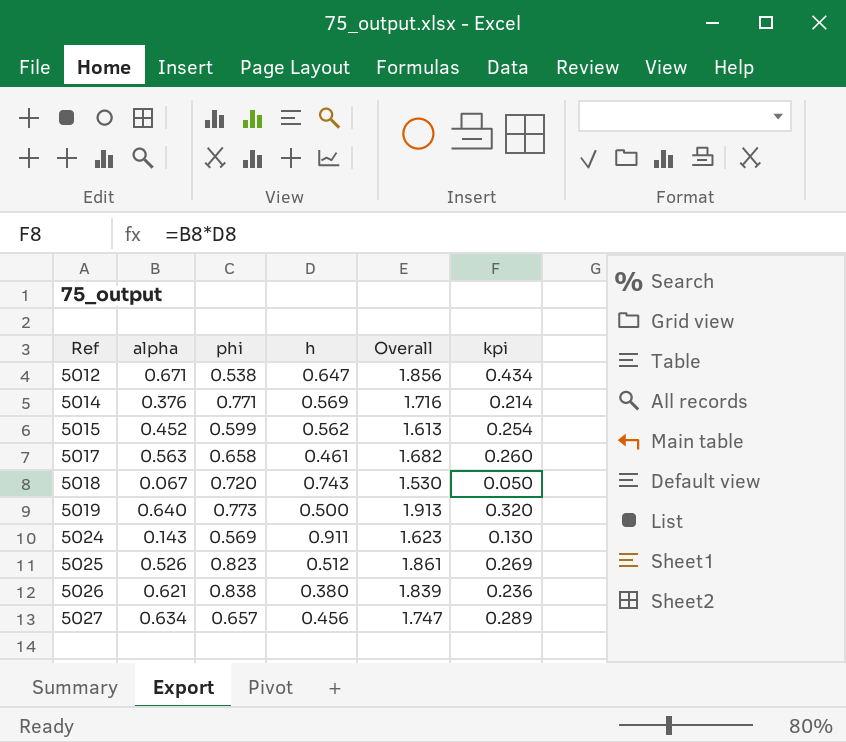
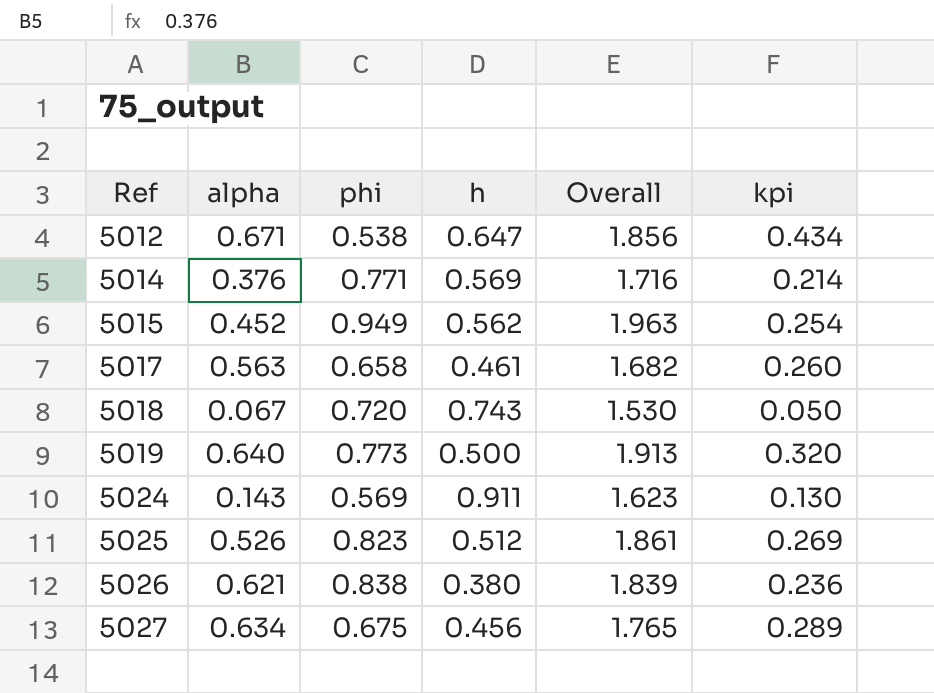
5015 | phi: 0.599 -> 0.949
5015 | Overall: 1.613 -> 1.963
5027 | phi: 0.657 -> 0.675
5027 | Overall: 1.747 -> 1.765

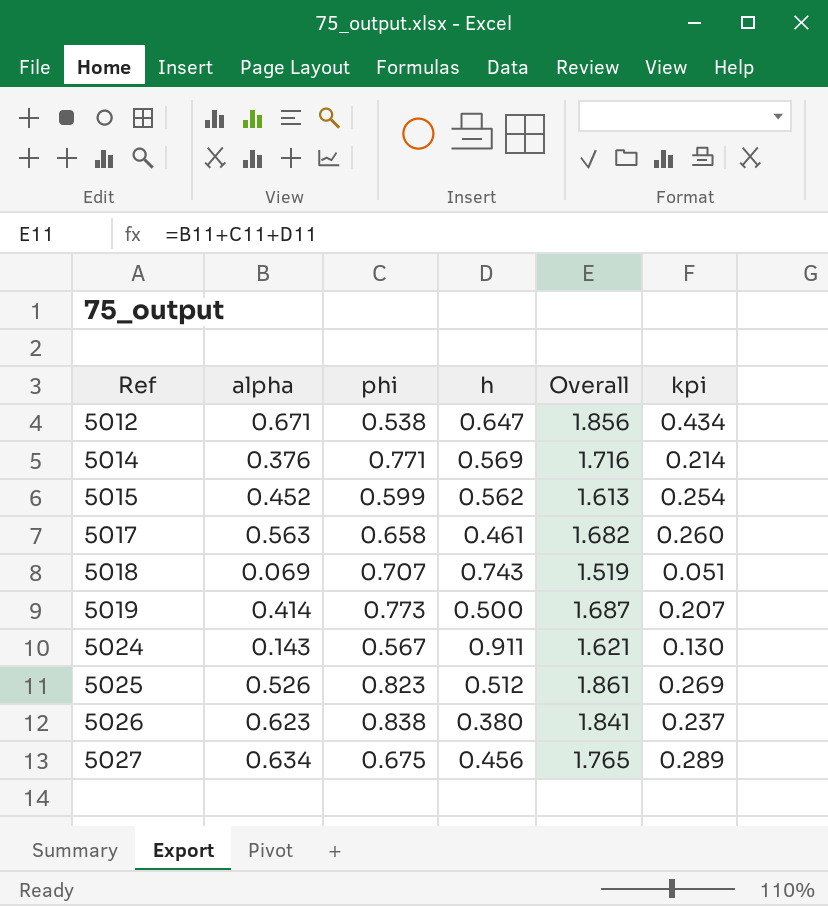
5015 | phi: 0.949 -> 0.599
5015 | Overall: 1.963 -> 1.613
5018 | alpha: 0.067 -> 0.069
5018 | phi: 0.720 -> 0.707
5018 | Overall: 1.530 -> 1.519
5018 | kpi: 0.050 -> 0.051
5019 | alpha: 0.640 -> 0.414
5019 | Overall: 1.913 -> 1.687
5019 | kpi: 0.320 -> 0.207
5024 | phi: 0.569 -> 0.567
5024 | Overall: 1.623 -> 1.621
5026 | alpha: 0.621 -> 0.623
5026 | Overall: 1.839 -> 1.841
5026 | kpi: 0.236 -> 0.237

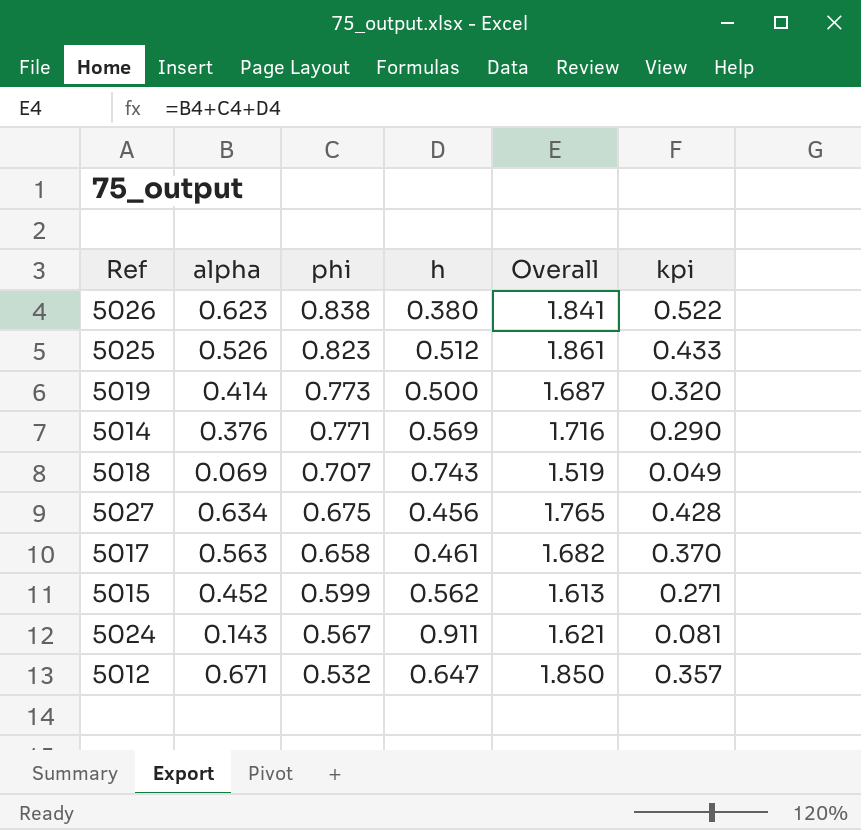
row order: Ref ascending -> phi descending
column kpi | formula: [alpha] * [h] -> [alpha] * [phi]
5012 | phi: 0.538 -> 0.532
5012 | Overall: 1.856 -> 1.850

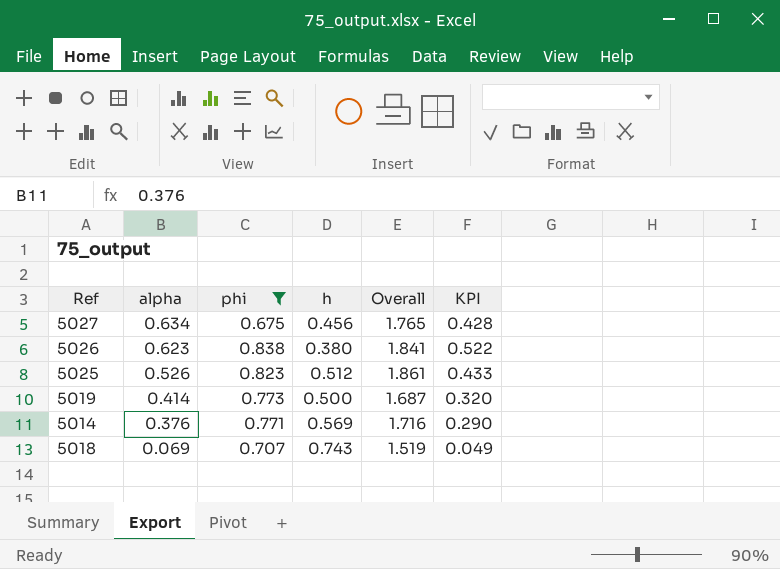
filter: none -> phi >= 0.675
row order: phi descending -> alpha descending
column name: kpi -> KPI

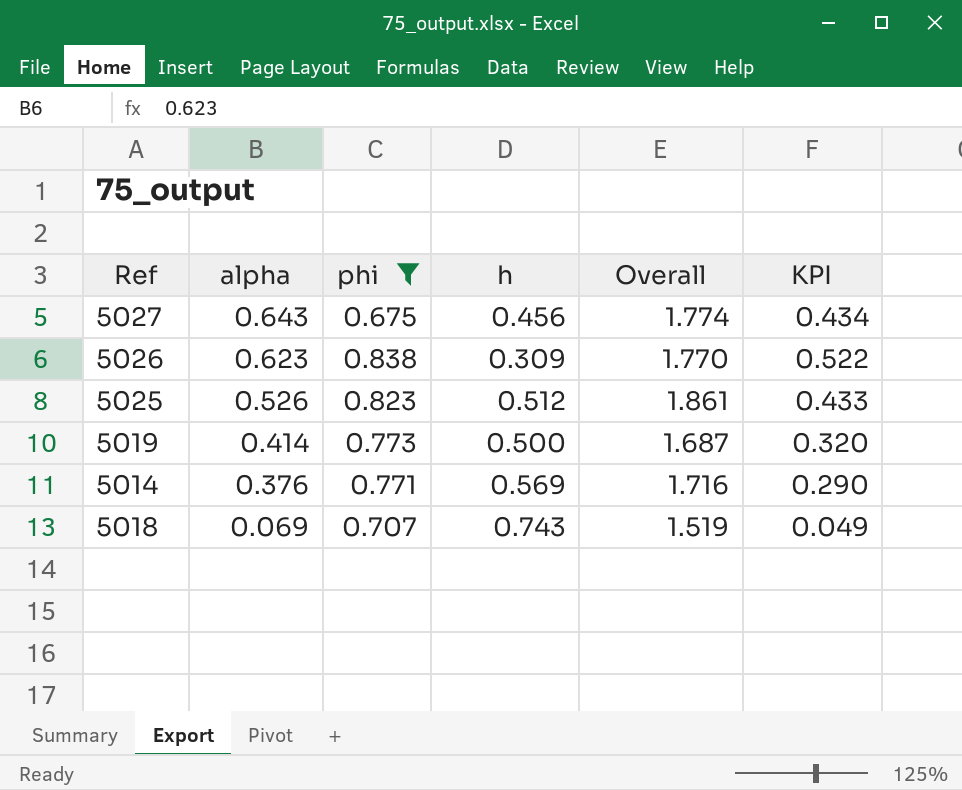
5027 | alpha: 0.634 -> 0.643
5027 | Overall: 1.765 -> 1.774
5027 | KPI: 0.428 -> 0.434
5026 | h: 0.380 -> 0.309
5026 | Overall: 1.841 -> 1.770

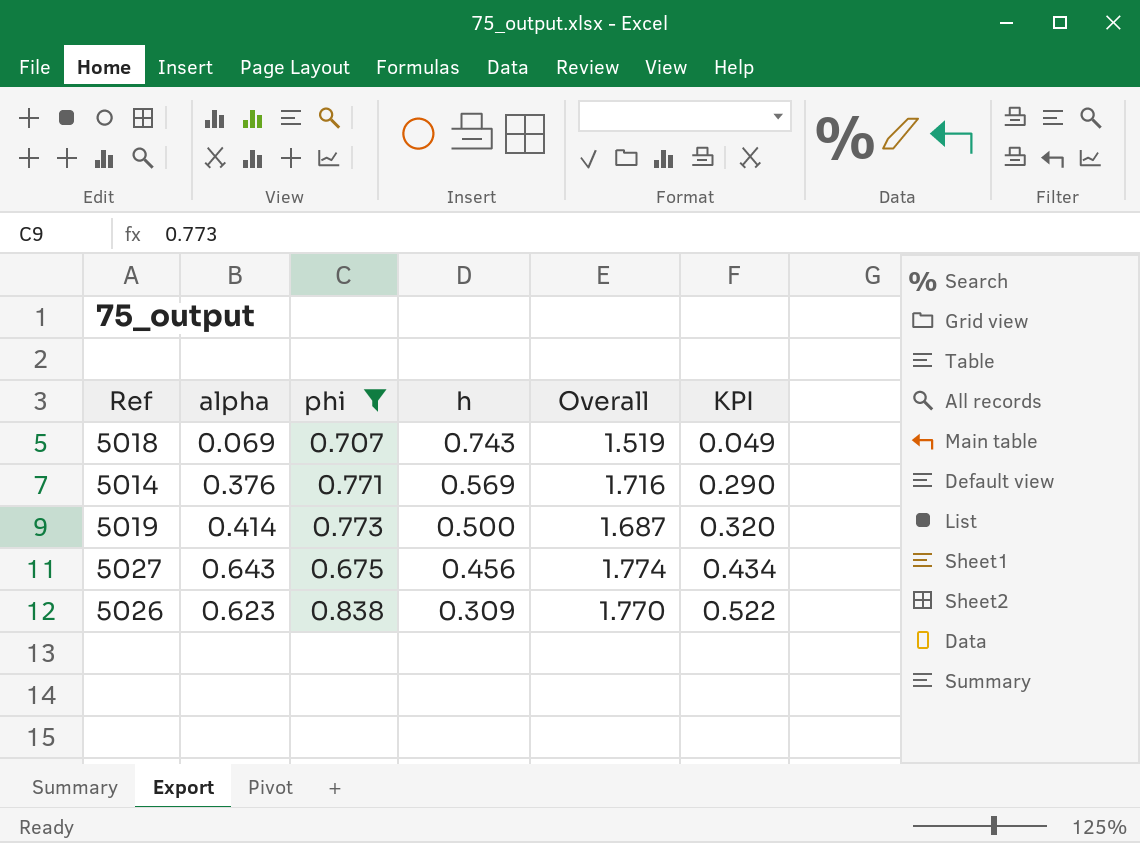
row order: alpha descending -> h descending
row 5025: 0.526 | 0.823 | 0.512 | 1.861 | 0.433 -> none

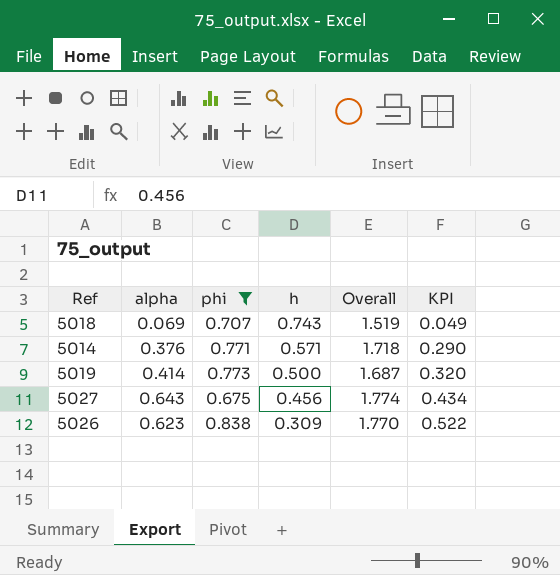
5014 | h: 0.569 -> 0.571
5014 | Overall: 1.716 -> 1.718

